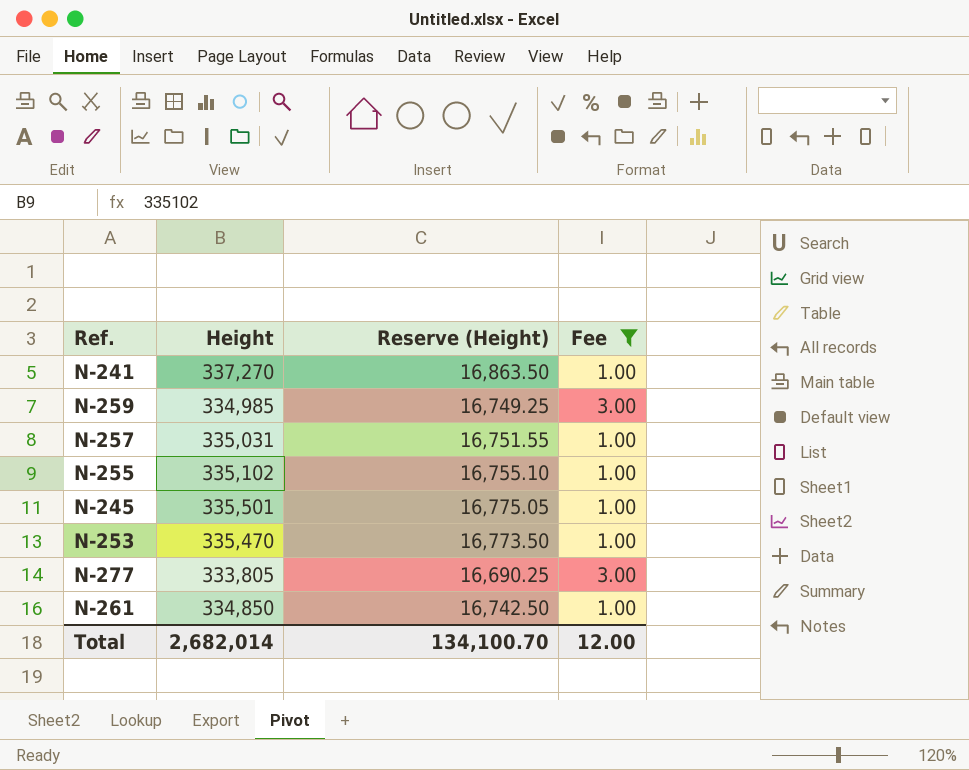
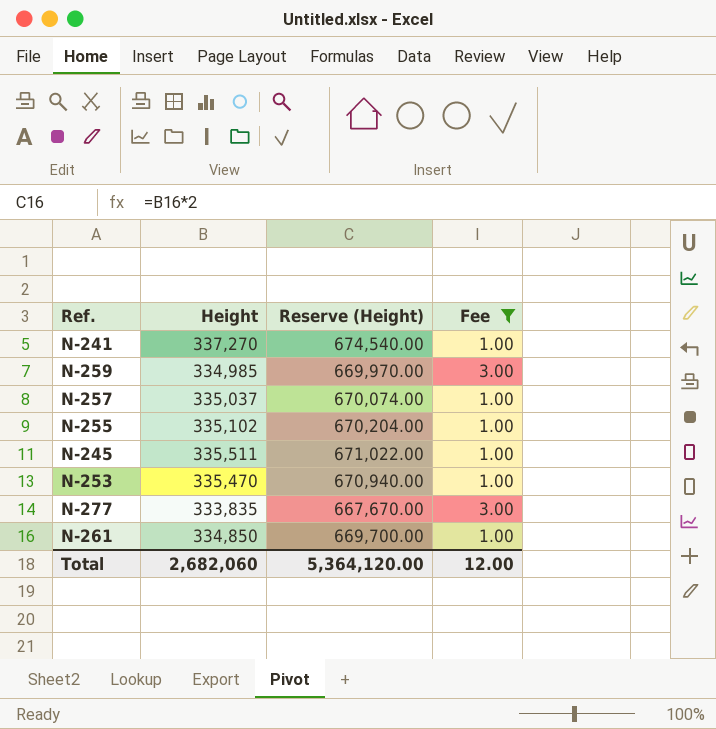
column Reserve (Height) | formula: [Height] * 0.05 -> [Height] * 2
N-257 | Height: 335,031 -> 335,037
N-245 | Height: 335,501 -> 335,511
N-277 | Height: 333,805 -> 333,835
Total | Height: 2,682,014 -> 2,682,060
Total | Reserve (Height): 134,100.70 -> 5,364,120.00

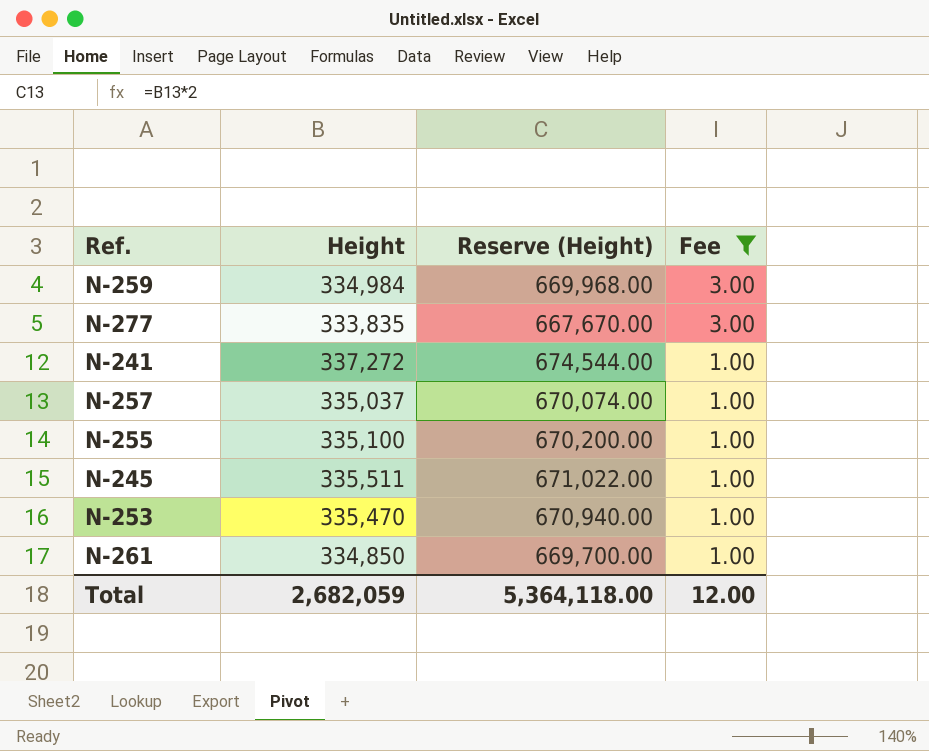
row order: none -> Fee descending
N-259 | Height: 334,985 -> 334,984
N-259 | Reserve (Height): 669,970.00 -> 669,968.00
N-241 | Height: 337,270 -> 337,272
N-241 | Reserve (Height): 674,540.00 -> 674,544.00
N-255 | Height: 335,102 -> 335,100
N-255 | Reserve (Height): 670,204.00 -> 670,200.00
Total | Height: 2,682,060 -> 2,682,059
Total | Reserve (Height): 5,364,120.00 -> 5,364,118.00

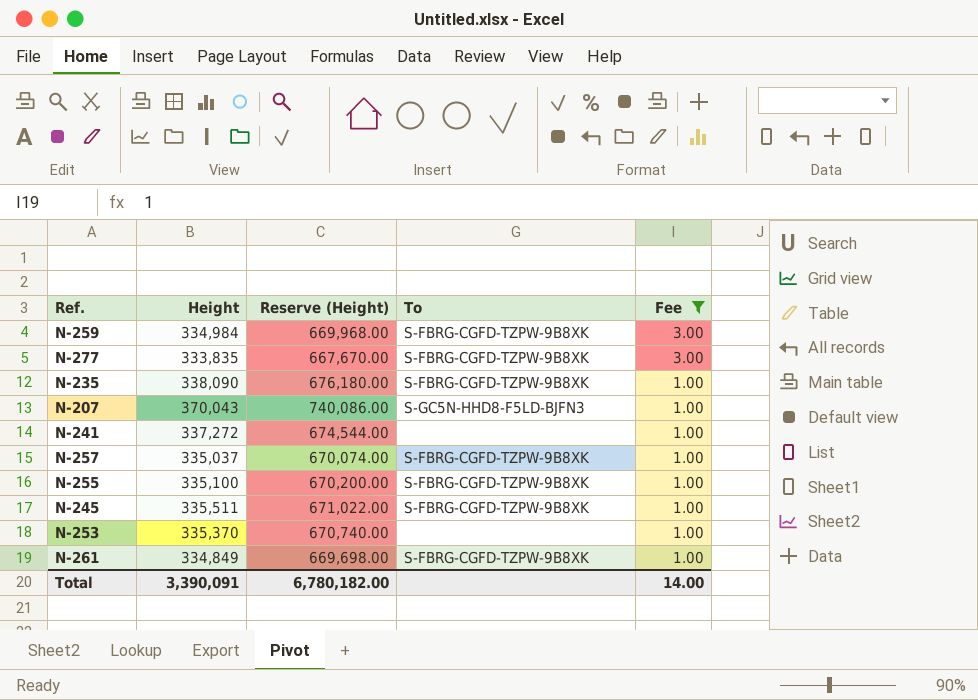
column To | position: none -> 4
row N-235: none -> 338,090 | 676,180.00 | S-FBRG-CGFD-TZPW-9B8XK | 1.00
row N-207: none -> 370,043 | 740,086.00 | S-GC5N-HHD8-F5LD-BJFN3 | 1.00
N-253 | Height: 335,470 -> 335,370
N-253 | Reserve (Height): 670,940.00 -> 670,740.00
N-261 | Height: 334,850 -> 334,849
N-261 | Reserve (Height): 669,700.00 -> 669,698.00
Total | Height: 2,682,059 -> 3,390,091
Total | Reserve (Height): 5,364,118.00 -> 6,780,182.00
Total | Fee: 12.00 -> 14.00

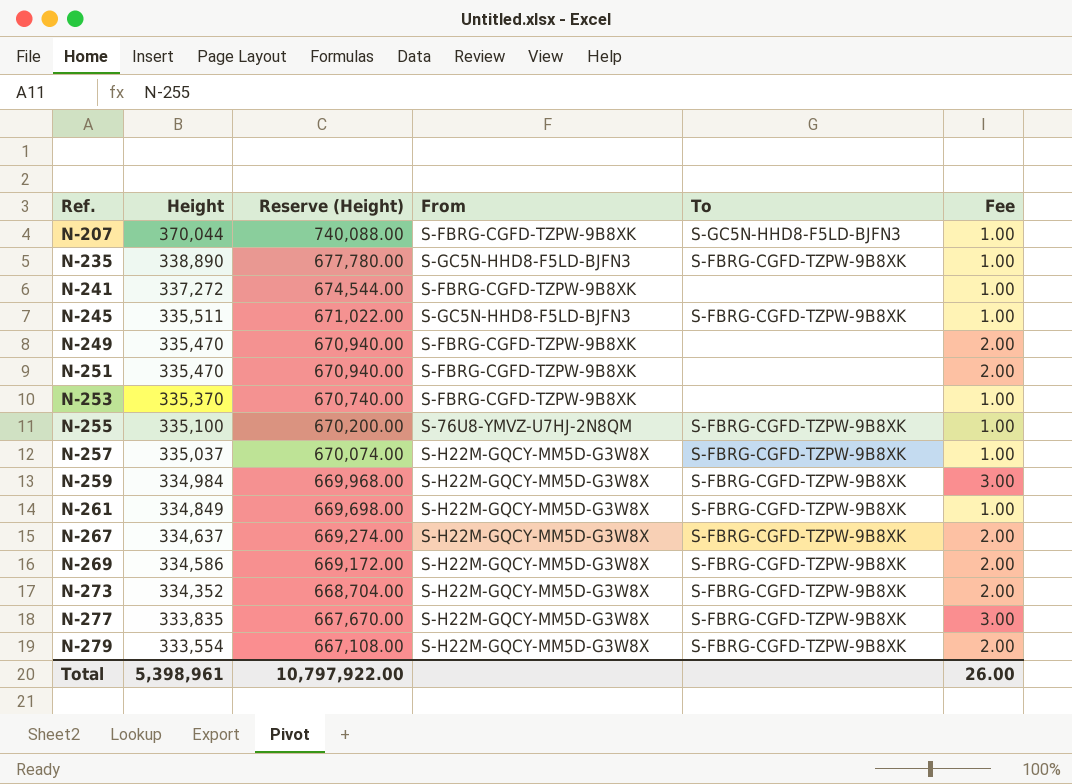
filter: Fee != 2.00 -> none
row order: Fee descending -> Ref. ascending
column From | position: none -> 4
N-207 | Height: 370,043 -> 370,044
N-207 | Reserve (Height): 740,086.00 -> 740,088.00
N-235 | Height: 338,090 -> 338,890
N-235 | Reserve (Height): 676,180.00 -> 677,780.00
Total | Height: 3,390,091 -> 5,398,961
Total | Reserve (Height): 6,780,182.00 -> 10,797,922.00
Total | Fee: 14.00 -> 26.00

